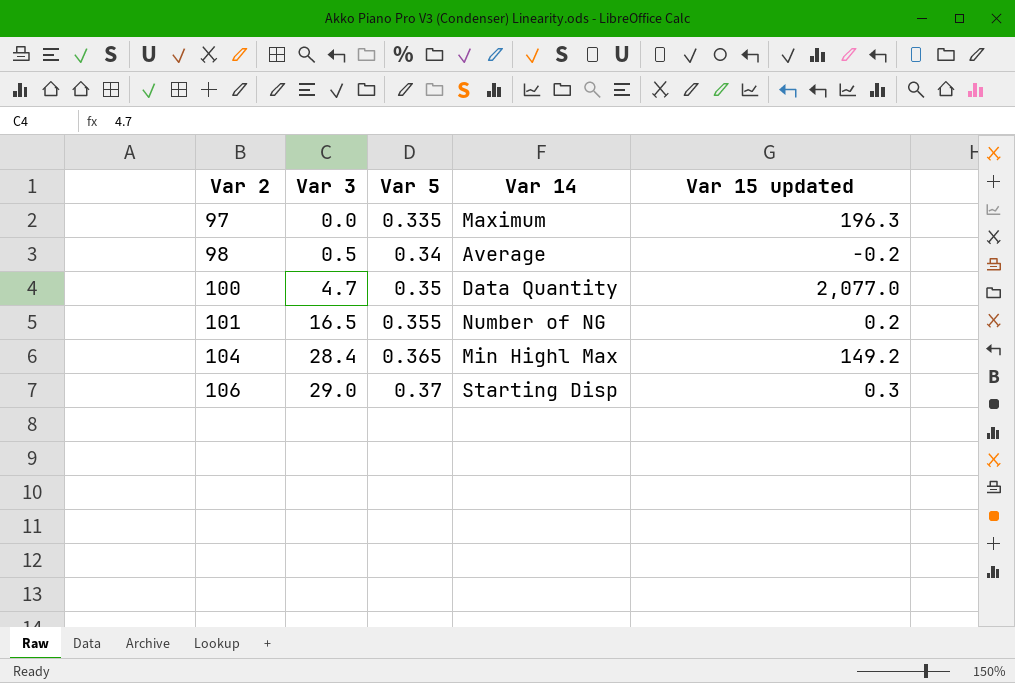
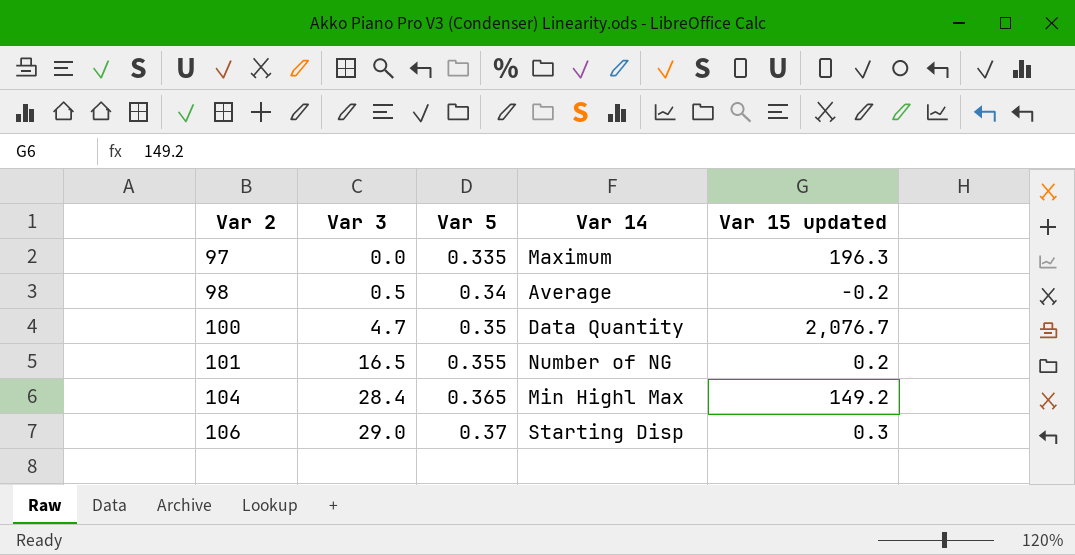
100 | Var 15 updated: 2,077.0 -> 2,076.7

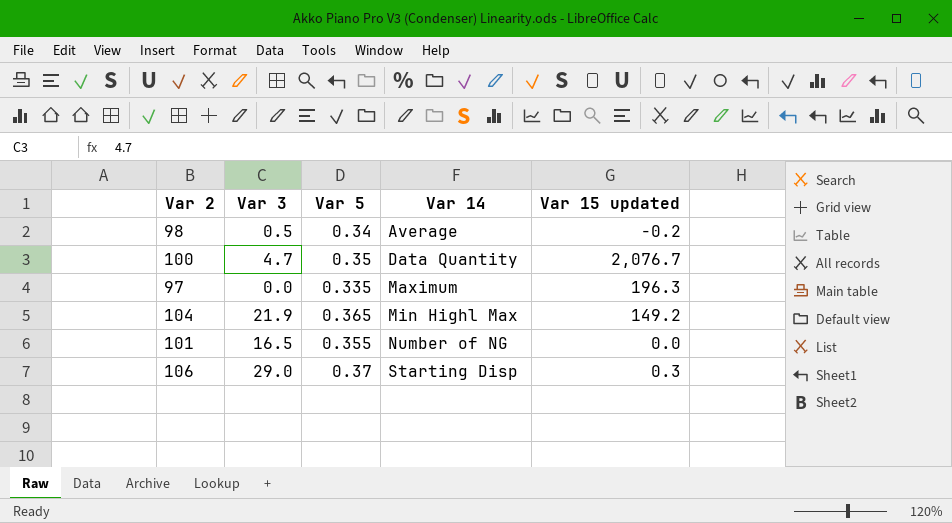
row order: Var 2 ascending -> Var 14 ascending
104 | Var 3: 28.4 -> 21.9
101 | Var 15 updated: 0.2 -> 0.0

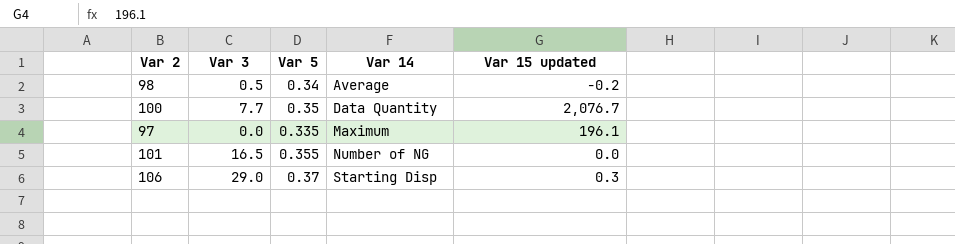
row 104: 21.9 | 0.365 | Min Highl Max | 149.2 -> none
100 | Var 3: 4.7 -> 7.7
97 | Var 15 updated: 196.3 -> 196.1

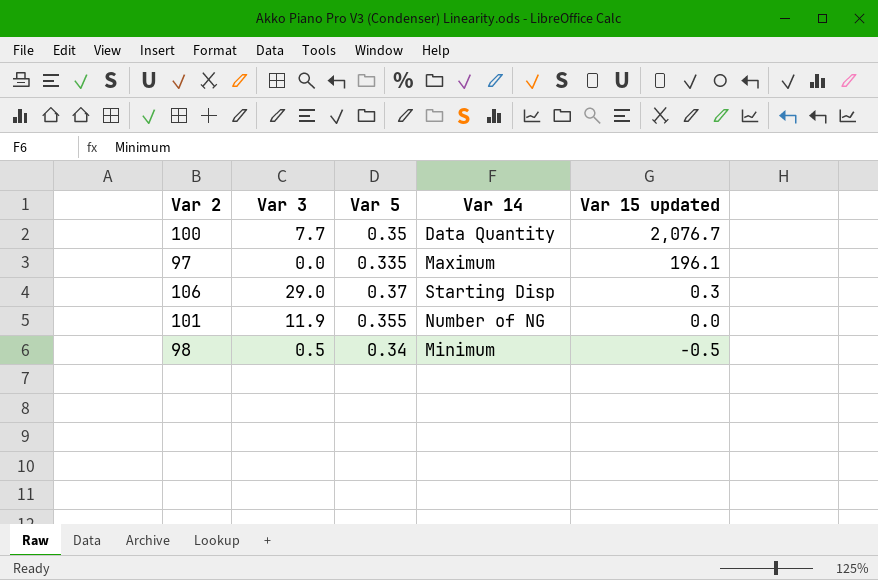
row order: Var 14 ascending -> Var 15 updated descending
101 | Var 3: 16.5 -> 11.9
98 | Var 14: Average -> Minimum
98 | Var 15 updated: -0.2 -> -0.5

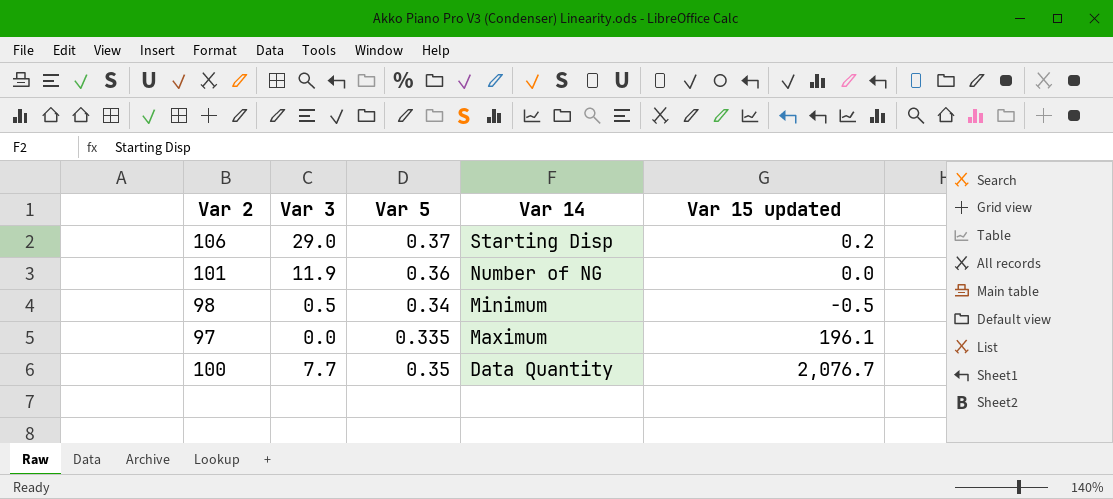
row order: Var 15 updated descending -> Var 14 descending
106 | Var 15 updated: 0.3 -> 0.2
101 | Var 5: 0.355 -> 0.36

